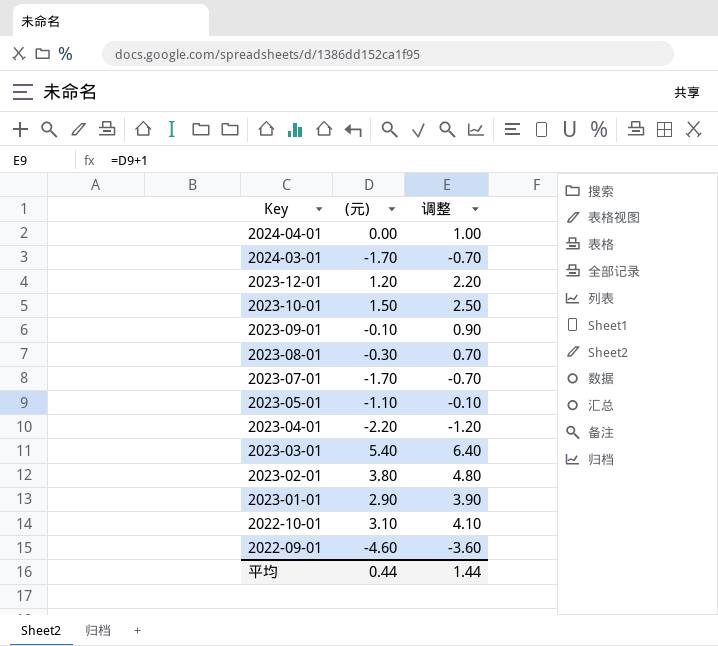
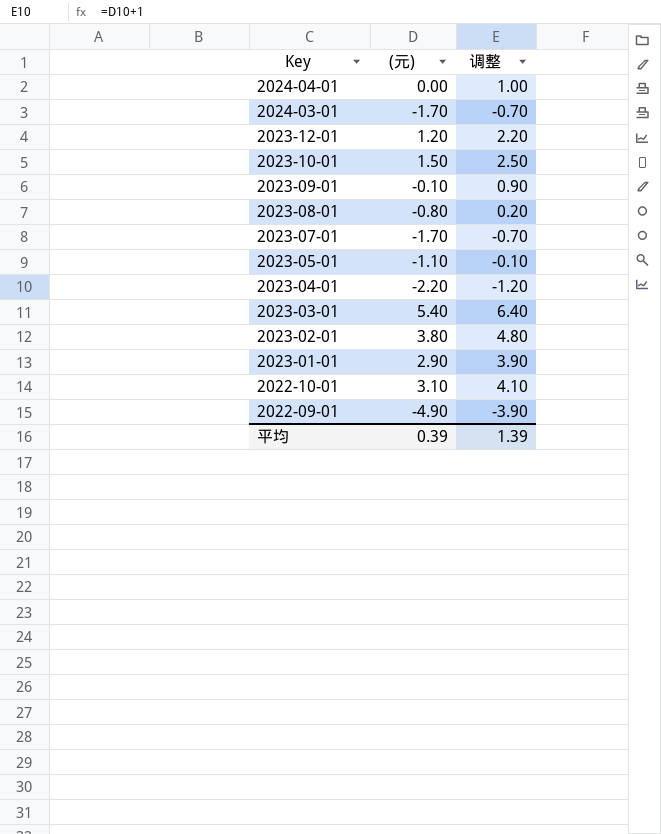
2023-08-01 | (元): -0.30 -> -0.80
2023-08-01 | 调整: 0.70 -> 0.20
2022-09-01 | (元): -4.60 -> -4.90
2022-09-01 | 调整: -3.60 -> -3.90
平均 | (元): 0.44 -> 0.39
平均 | 调整: 1.44 -> 1.39

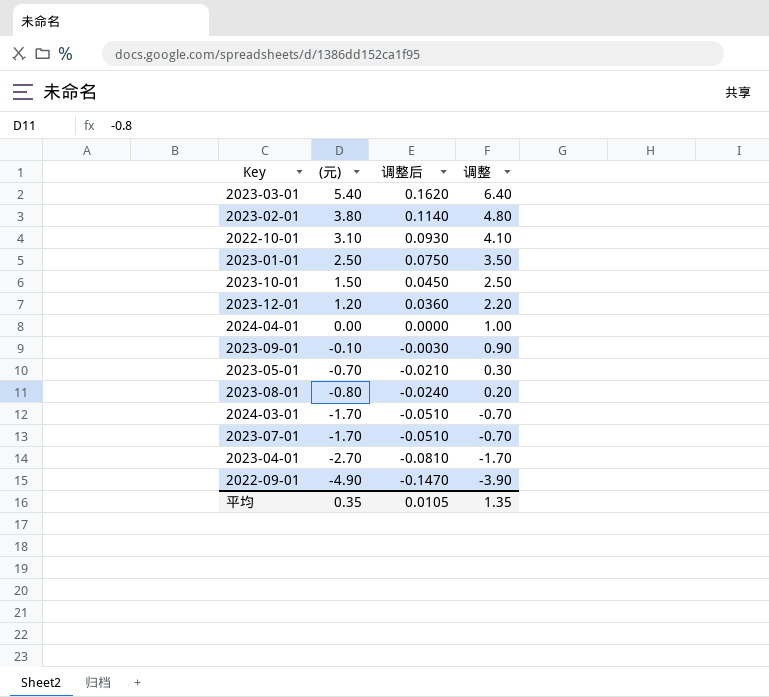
row order: Key descending -> (元) descending
column 调整后 | formula: none -> [(元)] * 0.03
2023-01-01 | (元): 2.90 -> 2.50
2023-01-01 | 调整: 3.90 -> 3.50
2023-05-01 | (元): -1.10 -> -0.70
2023-05-01 | 调整: -0.10 -> 0.30
2023-04-01 | (元): -2.20 -> -2.70
2023-04-01 | 调整: -1.20 -> -1.70
平均 | (元): 0.39 -> 0.35
平均 | 调整: 1.39 -> 1.35

